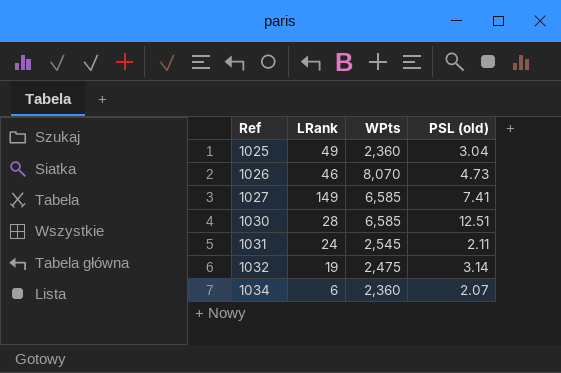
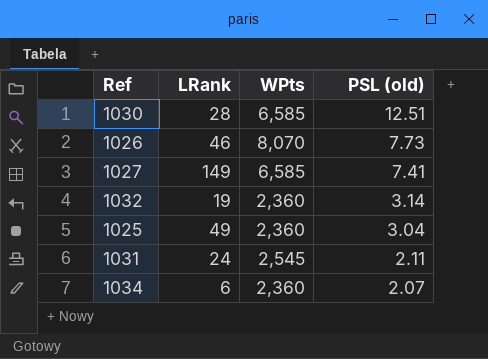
row order: Ref ascending -> PSL (old) descending
1026 | PSL (old): 4.73 -> 7.73
1032 | WPts: 2,475 -> 2,360

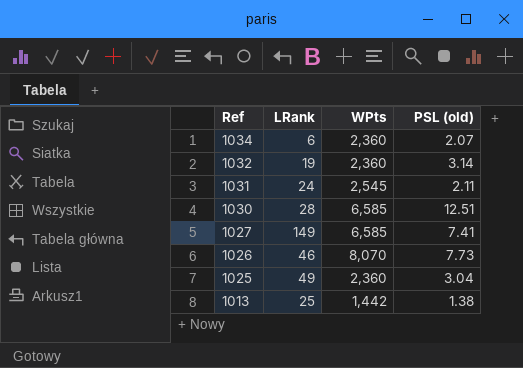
row order: PSL (old) descending -> Ref descending
row 1013: none -> 25 | 1,442 | 1.38

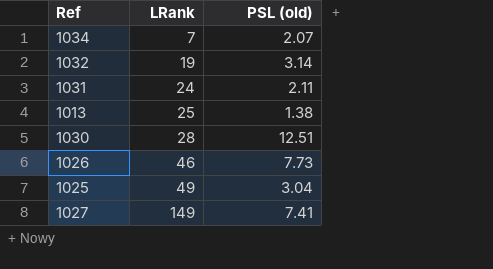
row order: Ref descending -> LRank ascending
column WPts | position: 3 -> none
1034 | LRank: 6 -> 7

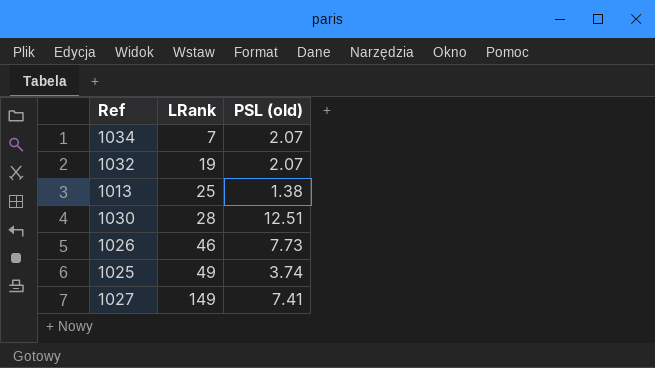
row 1031: 24 | 2.11 -> none
1032 | PSL (old): 3.14 -> 2.07
1025 | PSL (old): 3.04 -> 3.74

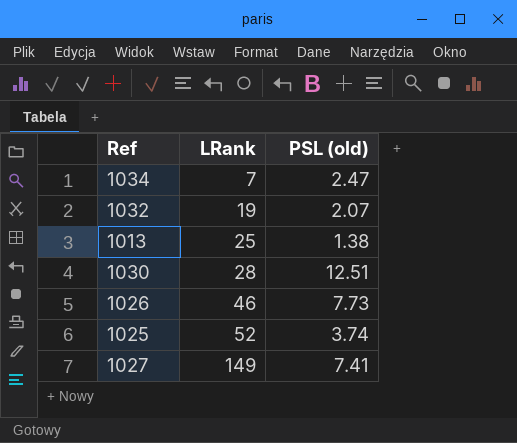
1034 | PSL (old): 2.07 -> 2.47
1025 | LRank: 49 -> 52

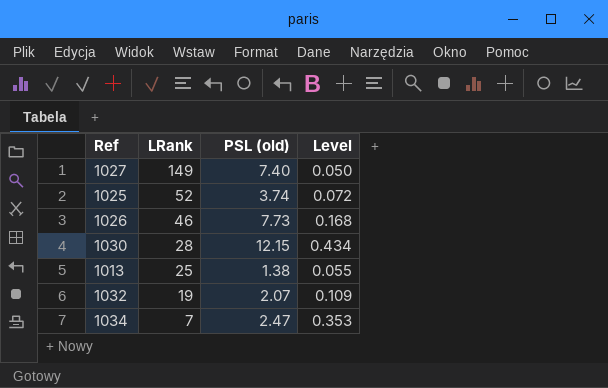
row order: LRank ascending -> LRank descending
column Level | formula: none -> [PSL (old)] / [LRank]
1027 | PSL (old): 7.41 -> 7.40
1030 | PSL (old): 12.51 -> 12.15

